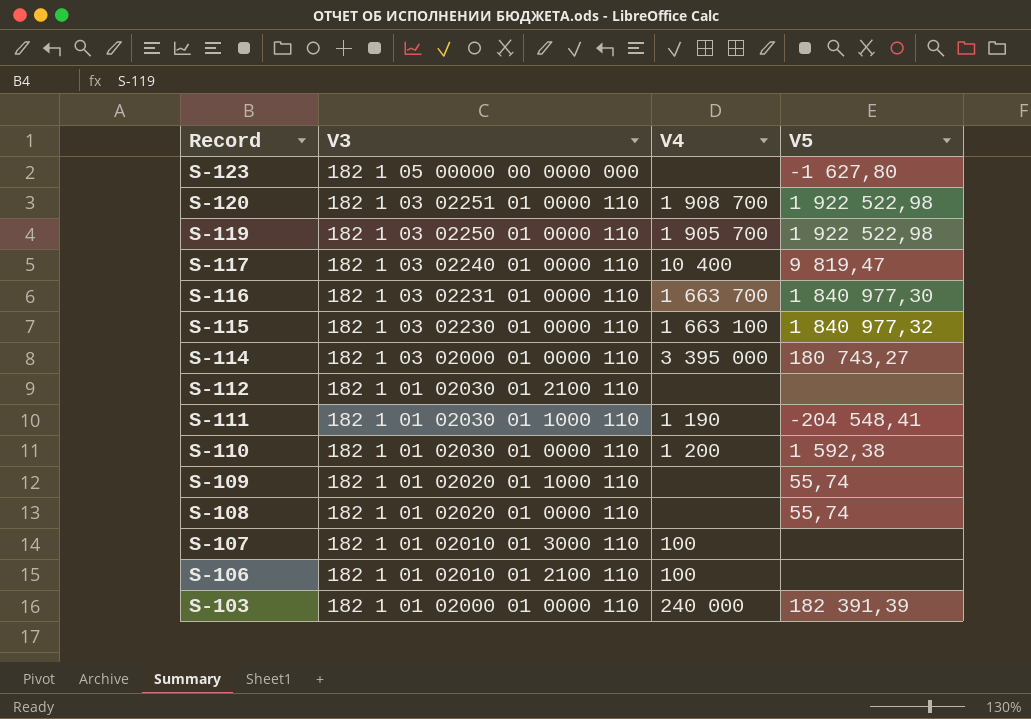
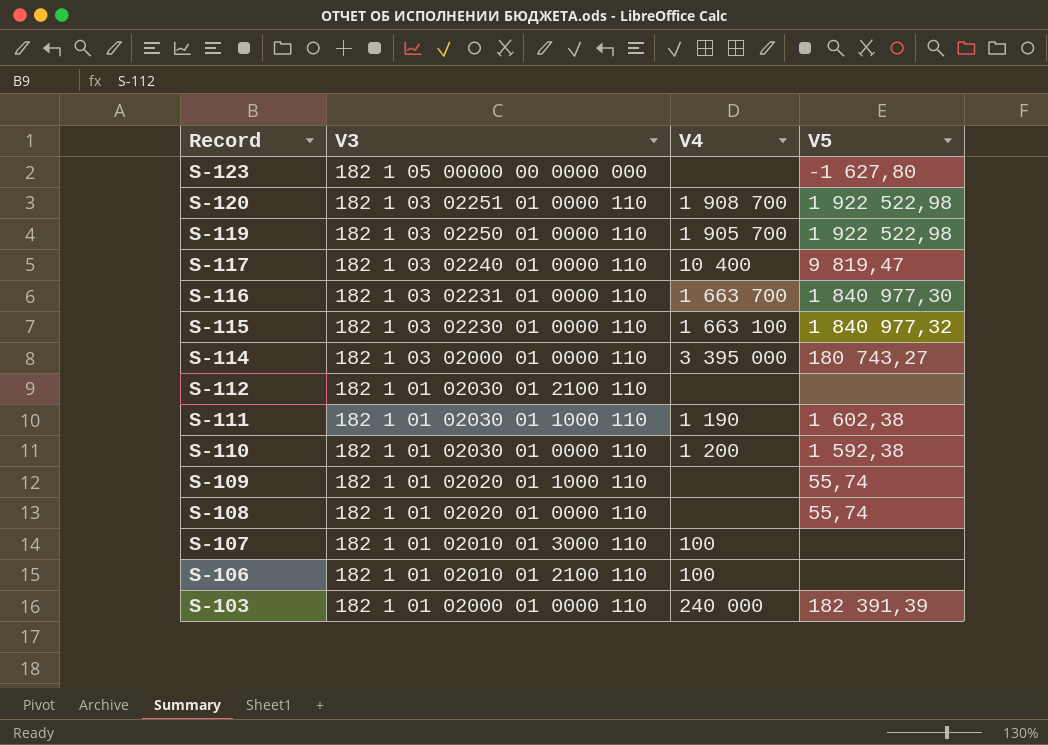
S-111 | V5: -204 548,41 -> 1 602,38

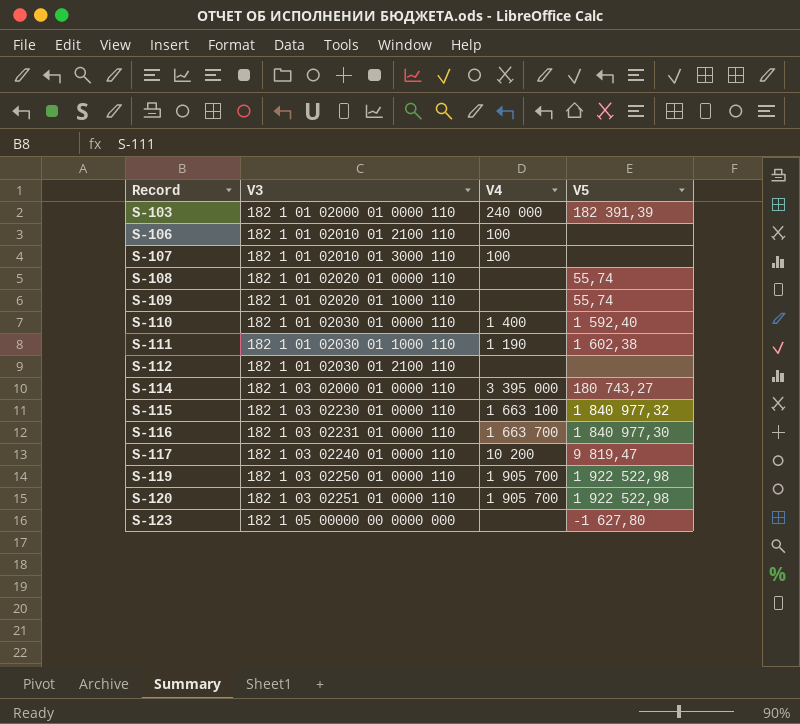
row order: Record descending -> Record ascending
S-110 | V4: 1 200 -> 1 400
S-110 | V5: 1 592,38 -> 1 592,40
S-117 | V4: 10 400 -> 10 200
S-120 | V4: 1 908 700 -> 1 905 700

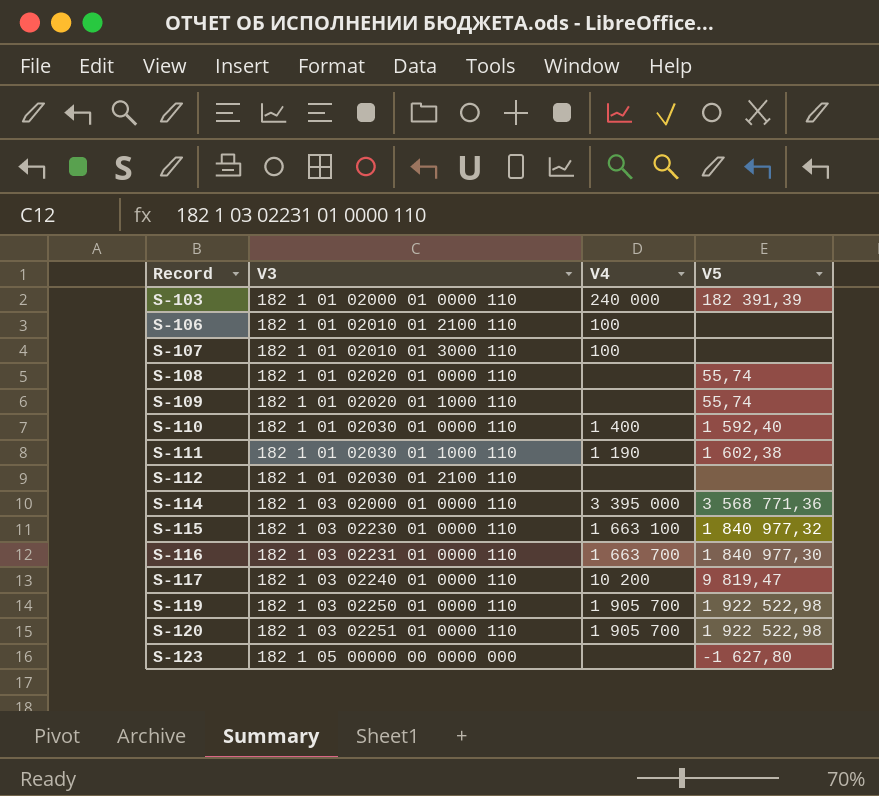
S-114 | V5: 180 743,27 -> 3 568 771,36

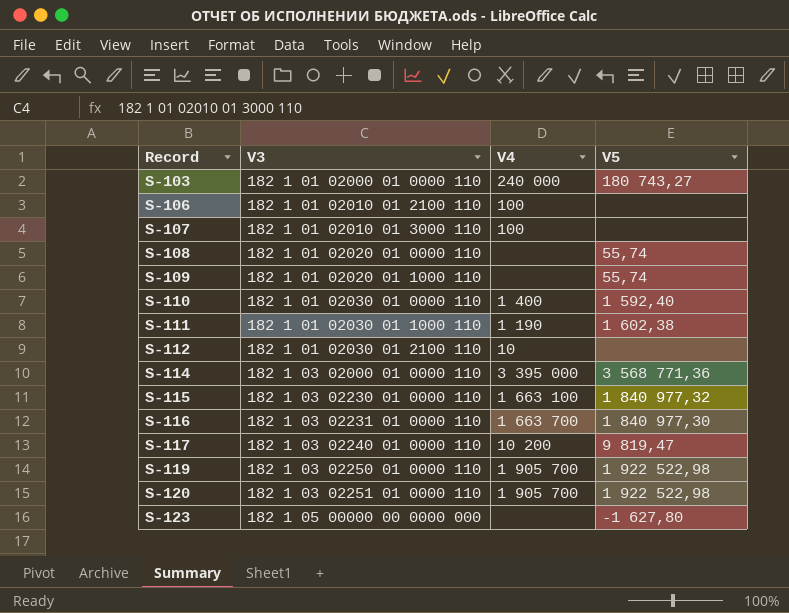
S-103 | V5: 182 391,39 -> 180 743,27
S-112 | V4: none -> 10

